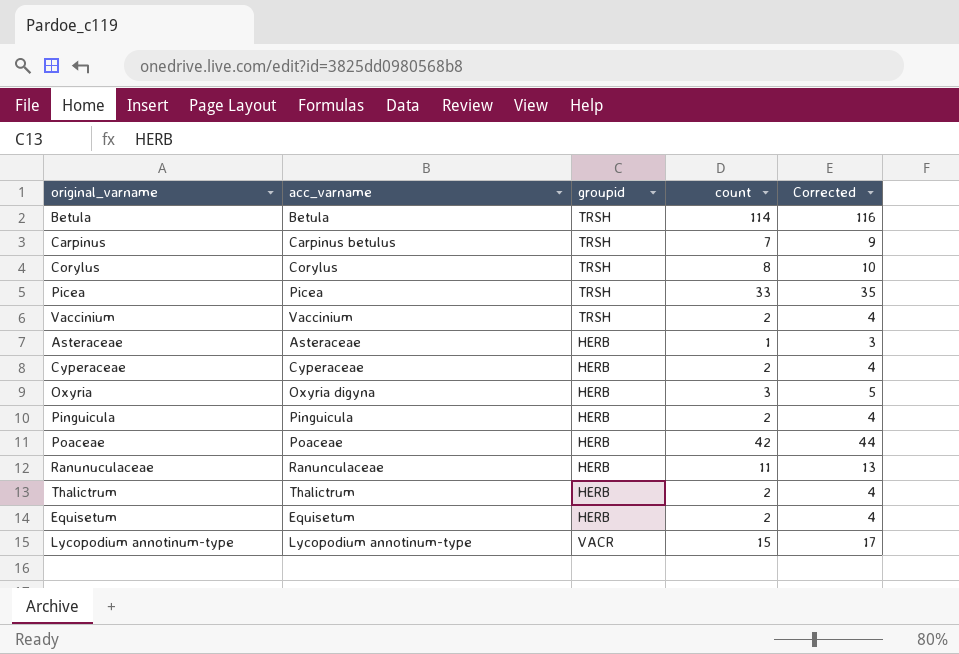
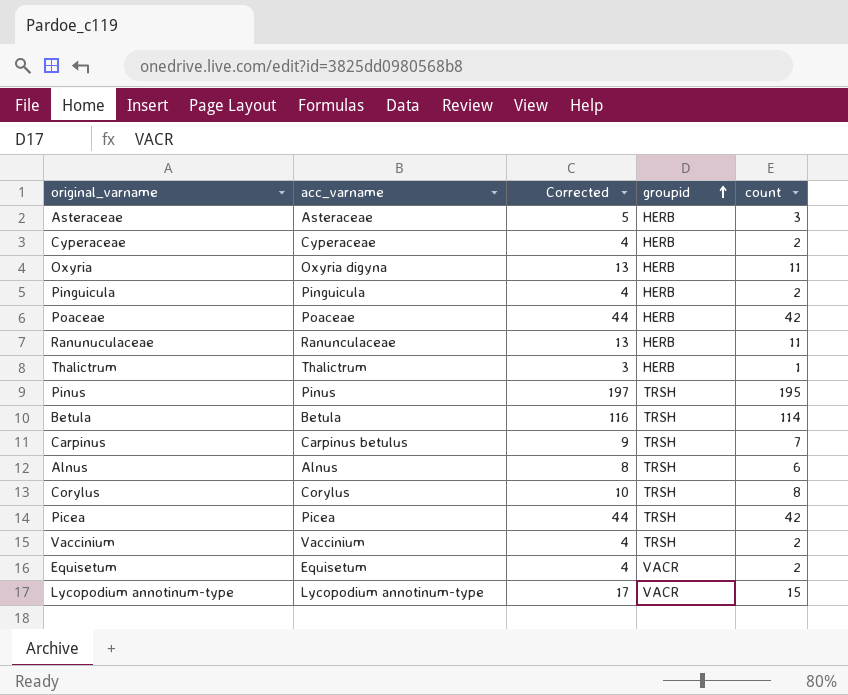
row order: none -> groupid ascending
column Corrected | position: 5 -> 3
Asteraceae | Corrected: 3 -> 5
Asteraceae | count: 1 -> 3
Oxyria | Corrected: 5 -> 13
Oxyria | count: 3 -> 11
Thalictrum | Corrected: 4 -> 3
Thalictrum | count: 2 -> 1
row Pinus: none -> Pinus | 197 | TRSH | 195
row Alnus: none -> Alnus | 8 | TRSH | 6
Picea | Corrected: 35 -> 44
Picea | count: 33 -> 42
Equisetum | groupid: HERB -> VACR

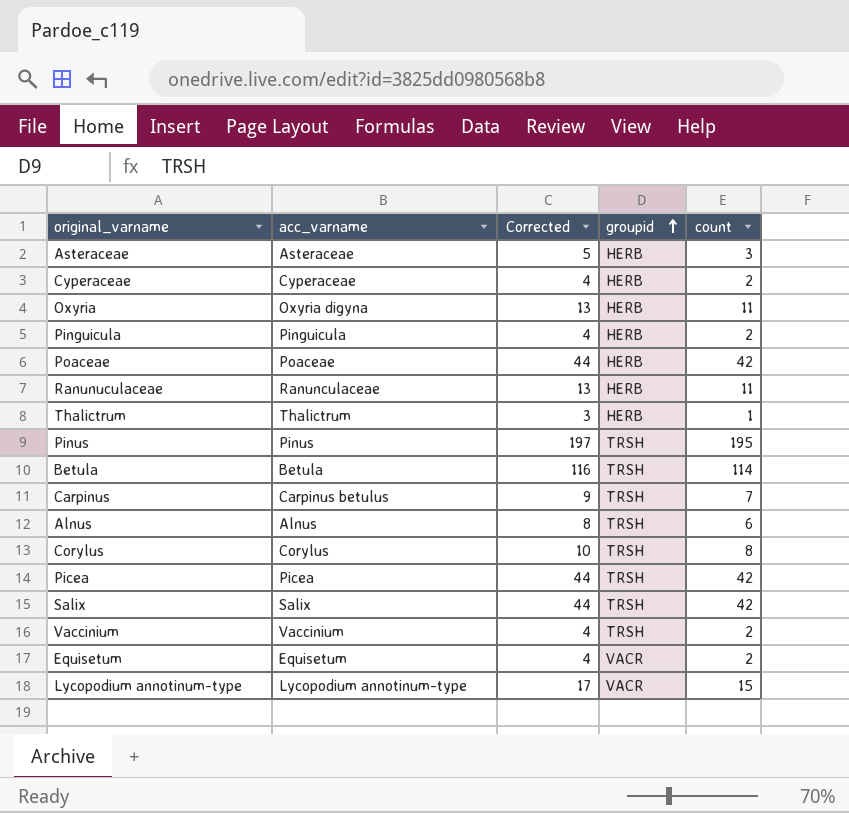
row Salix: none -> Salix | 44 | TRSH | 42

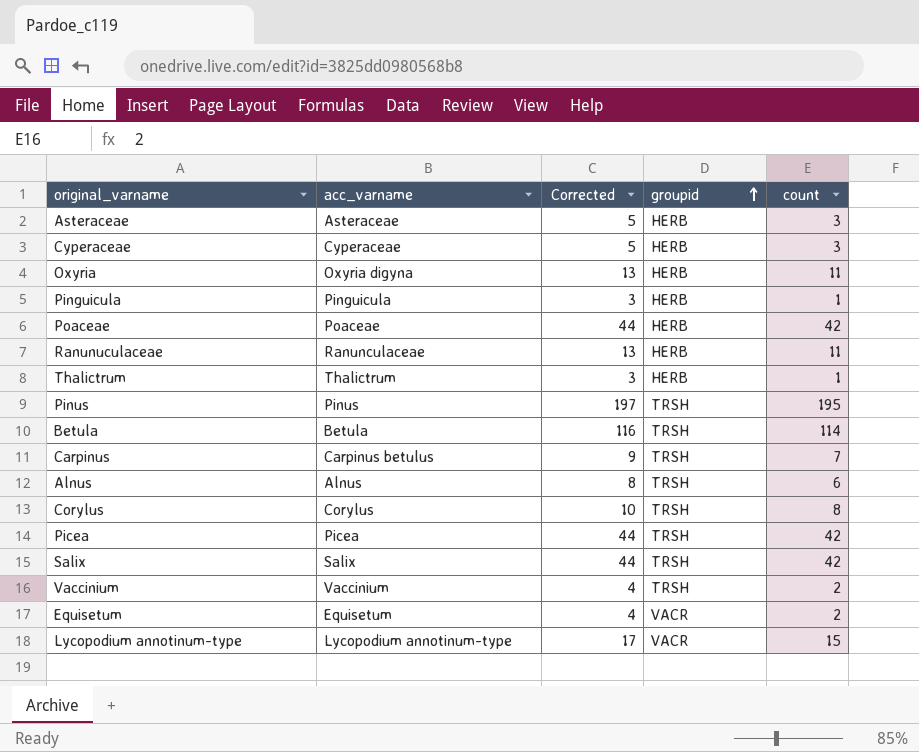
Cyperaceae | Corrected: 4 -> 5
Cyperaceae | count: 2 -> 3
Pinguicula | Corrected: 4 -> 3
Pinguicula | count: 2 -> 1

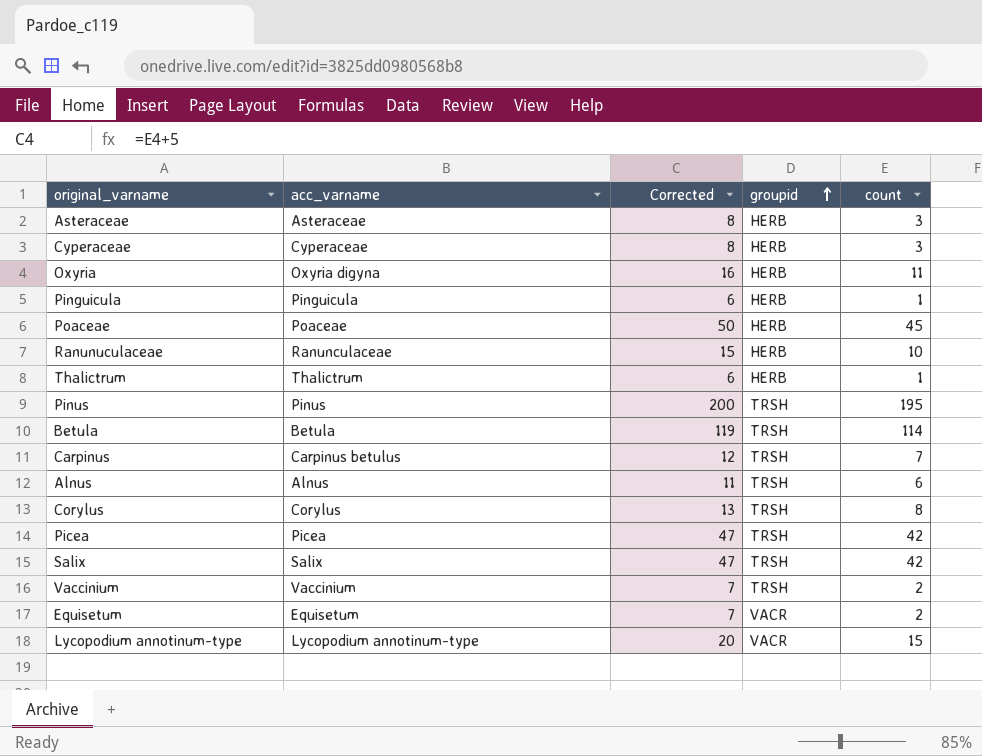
column Corrected | formula: [count] + 2 -> [count] + 5
Poaceae | count: 42 -> 45
Ranunuculaceae | count: 11 -> 10

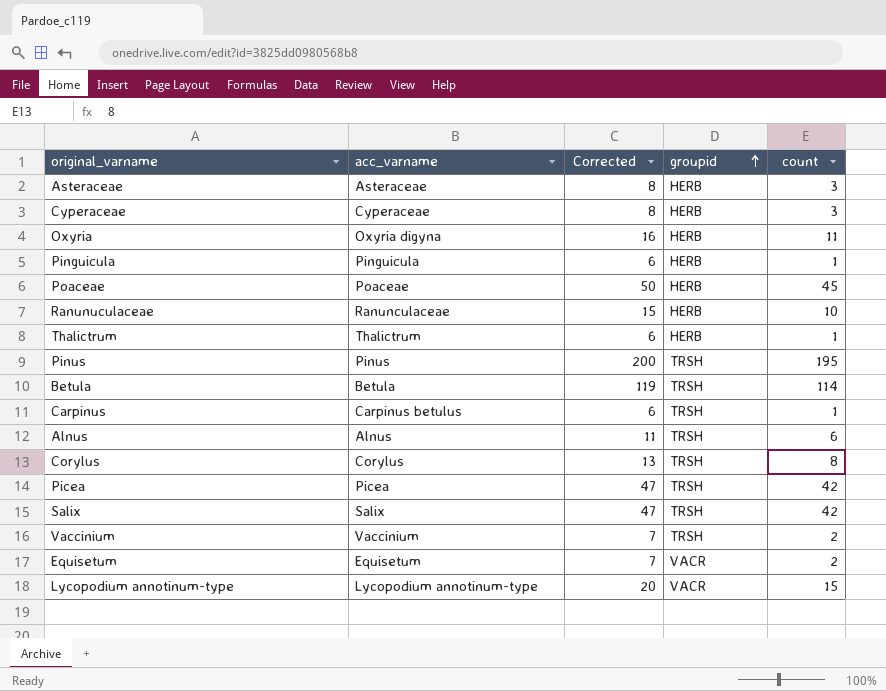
Carpinus | Corrected: 12 -> 6
Carpinus | count: 7 -> 1

